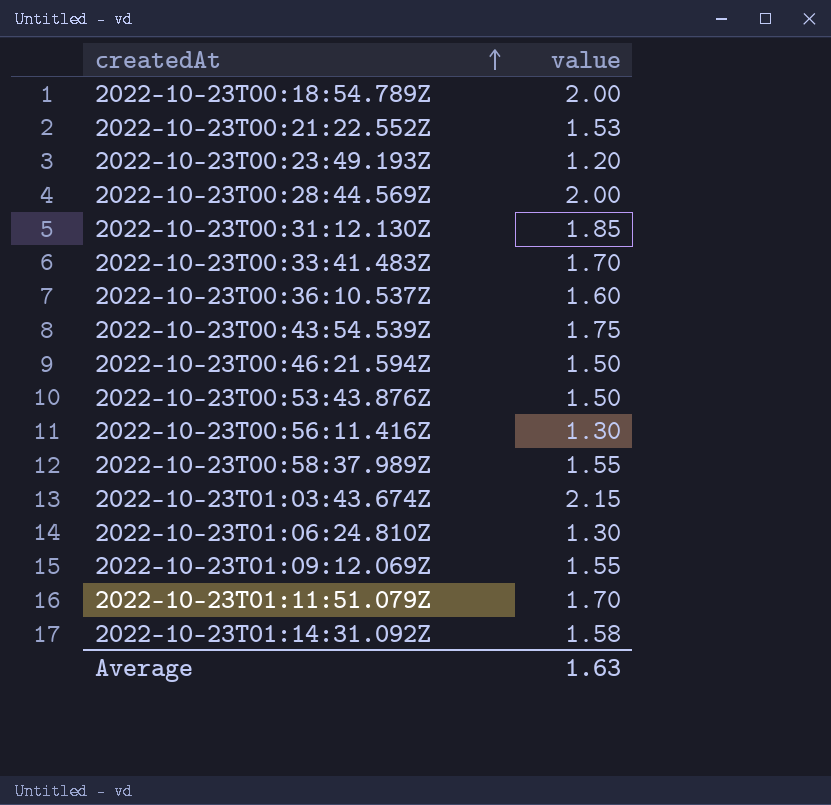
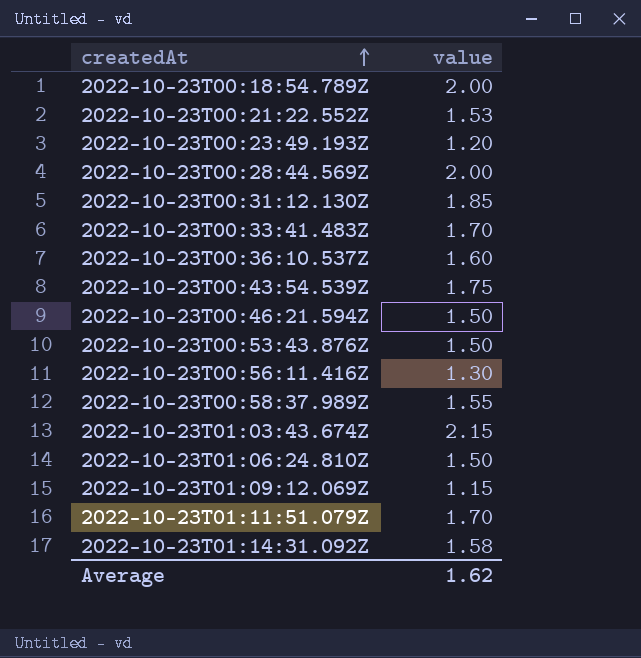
2022-10-23T01:06:24.810Z | value: 1.30 -> 1.50
2022-10-23T01:09:12.069Z | value: 1.55 -> 1.15
Average | value: 1.63 -> 1.62

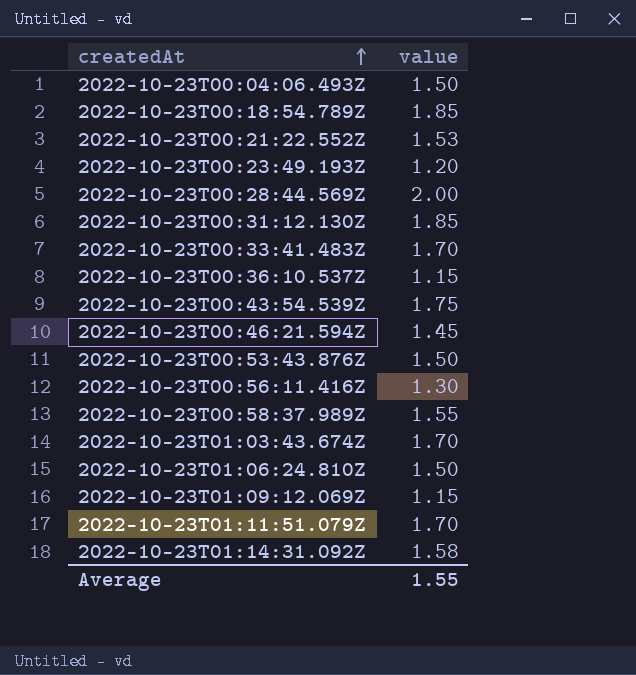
row 2022-10-23T00:04:06.493Z: none -> 1.50
2022-10-23T00:18:54.789Z | value: 2.00 -> 1.85
2022-10-23T00:36:10.537Z | value: 1.60 -> 1.15
2022-10-23T00:46:21.594Z | value: 1.50 -> 1.45
2022-10-23T01:03:43.674Z | value: 2.15 -> 1.70
Average | value: 1.62 -> 1.55

